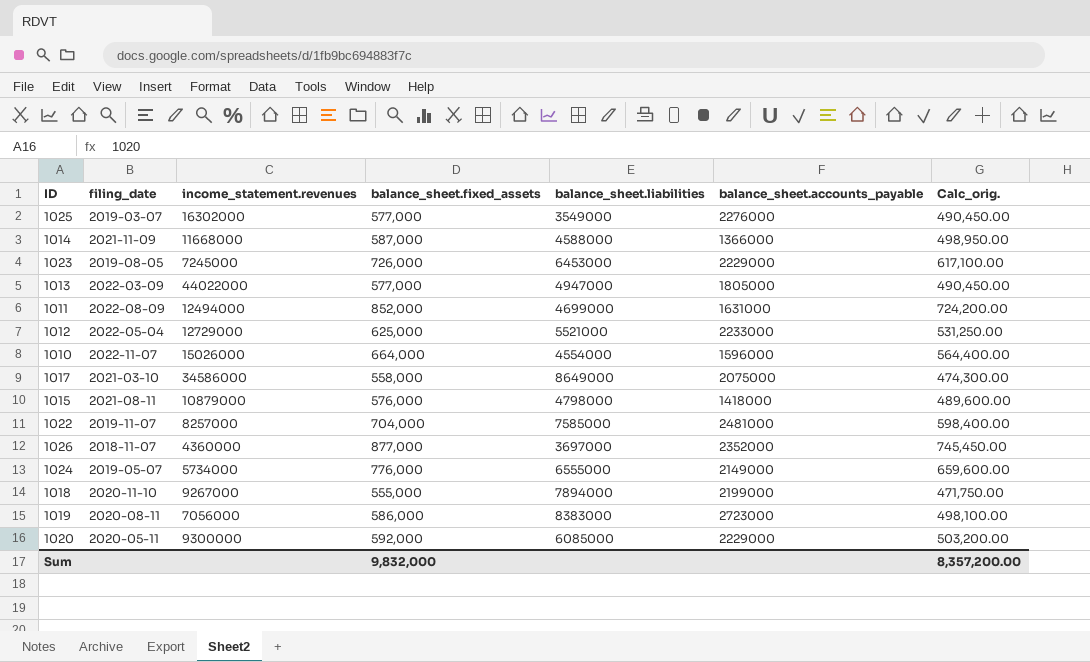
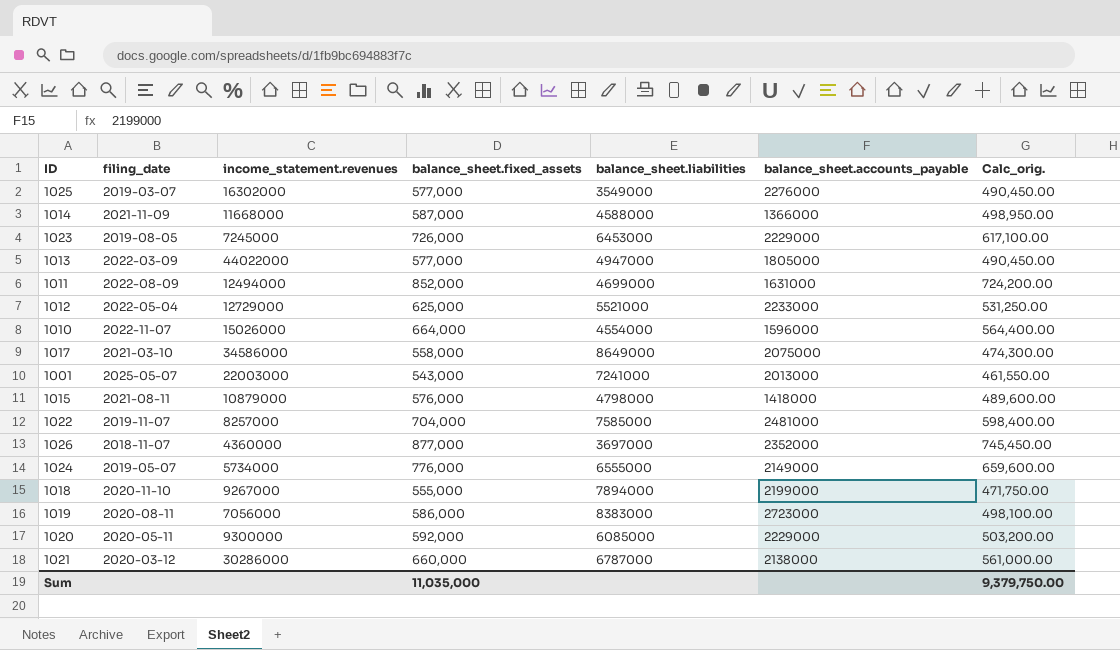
row 1001: none -> 2025-05-07 | 22003000 | 543,000 | 7241000 | 2013000 | 461,550.00
row 1021: none -> 2020-03-12 | 30286000 | 660,000 | 6787000 | 2138000 | 561,000.00
Sum | balance_sheet.fixed_assets: 9,832,000 -> 11,035,000
Sum | Calc_orig.: 8,357,200.00 -> 9,379,750.00

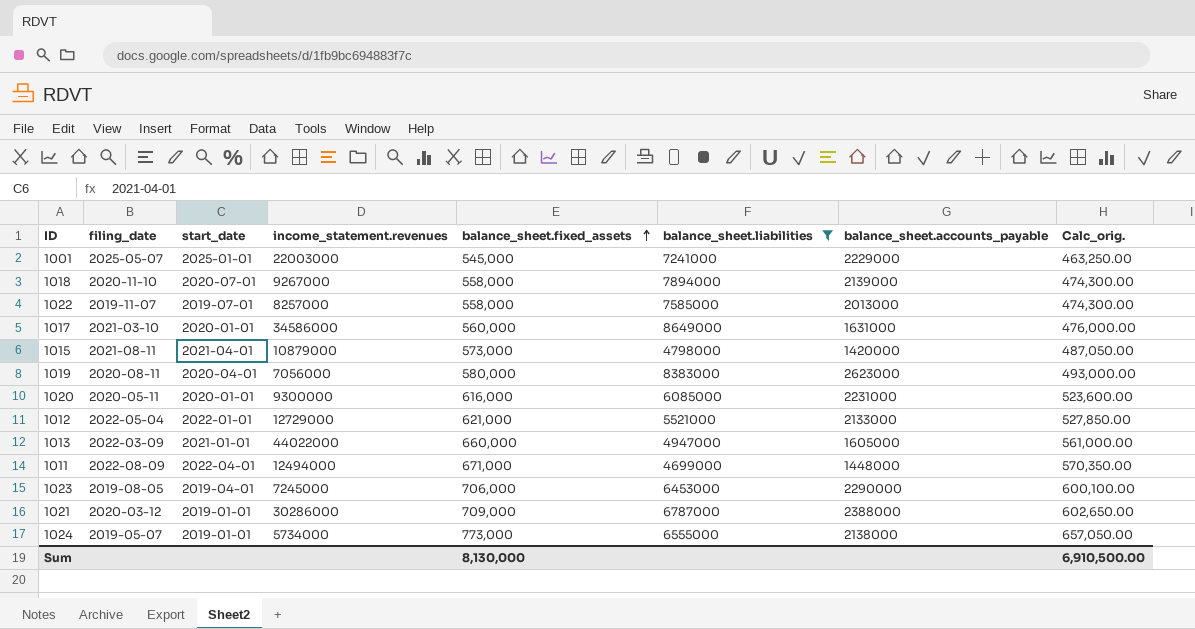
filter: none -> balance_sheet.liabilities >= 4699000
row order: none -> balance_sheet.fixed_assets ascending
column start_date | position: none -> 3
1001 | balance_sheet.fixed_assets: 543,000 -> 545,000
1001 | balance_sheet.accounts_payable: 2013000 -> 2229000
1001 | Calc_orig.: 461,550.00 -> 463,250.00
1018 | balance_sheet.fixed_assets: 555,000 -> 558,000
1018 | balance_sheet.accounts_payable: 2199000 -> 2139000
1018 | Calc_orig.: 471,750.00 -> 474,300.00
1022 | balance_sheet.fixed_assets: 704,000 -> 558,000
1022 | balance_sheet.accounts_payable: 2481000 -> 2013000
1022 | Calc_orig.: 598,400.00 -> 474,300.00
1017 | balance_sheet.fixed_assets: 558,000 -> 560,000
1017 | balance_sheet.accounts_payable: 2075000 -> 1631000
1017 | Calc_orig.: 474,300.00 -> 476,000.00
1015 | balance_sheet.fixed_assets: 576,000 -> 573,000
1015 | balance_sheet.accounts_payable: 1418000 -> 1420000
1015 | Calc_orig.: 489,600.00 -> 487,050.00
1019 | balance_sheet.fixed_assets: 586,000 -> 580,000
1019 | balance_sheet.accounts_payable: 2723000 -> 2623000
1019 | Calc_orig.: 498,100.00 -> 493,000.00
1020 | balance_sheet.fixed_assets: 592,000 -> 616,000
1020 | balance_sheet.accounts_payable: 2229000 -> 2231000
1020 | Calc_orig.: 503,200.00 -> 523,600.00
1012 | balance_sheet.fixed_assets: 625,000 -> 621,000
1012 | balance_sheet.accounts_payable: 2233000 -> 2133000
1012 | Calc_orig.: 531,250.00 -> 527,850.00
1013 | balance_sheet.fixed_assets: 577,000 -> 660,000
1013 | balance_sheet.accounts_payable: 1805000 -> 1605000
1013 | Calc_orig.: 490,450.00 -> 561,000.00
1011 | balance_sheet.fixed_assets: 852,000 -> 671,000
1011 | balance_sheet.accounts_payable: 1631000 -> 1448000
1011 | Calc_orig.: 724,200.00 -> 570,350.00
1023 | balance_sheet.fixed_assets: 726,000 -> 706,000
1023 | balance_sheet.accounts_payable: 2229000 -> 2290000
1023 | Calc_orig.: 617,100.00 -> 600,100.00
1021 | balance_sheet.fixed_assets: 660,000 -> 709,000
1021 | balance_sheet.accounts_payable: 2138000 -> 2388000
1021 | Calc_orig.: 561,000.00 -> 602,650.00
1024 | balance_sheet.fixed_assets: 776,000 -> 773,000
1024 | balance_sheet.accounts_payable: 2149000 -> 2138000
1024 | Calc_orig.: 659,600.00 -> 657,050.00
Sum | balance_sheet.fixed_assets: 11,035,000 -> 8,130,000
Sum | Calc_orig.: 9,379,750.00 -> 6,910,500.00

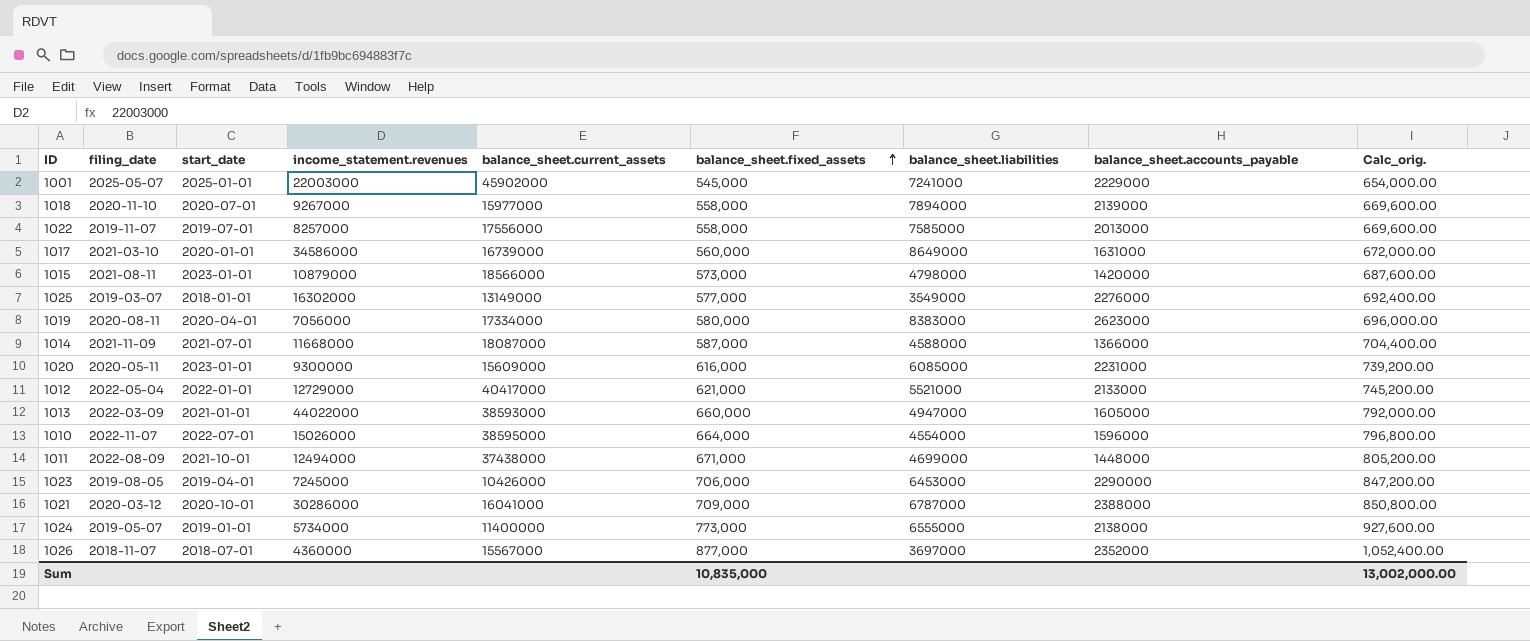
filter: balance_sheet.liabilities >= 4699000 -> none
column balance_sheet.current_assets | position: none -> 5
column Calc_orig. | formula: [balance_sheet.fixed_assets] * 0.85 -> [balance_sheet.fixed_assets] * 1.2
1015 | start_date: 2021-04-01 -> 2023-01-01
1020 | start_date: 2020-01-01 -> 2023-01-01
1011 | start_date: 2022-04-01 -> 2021-10-01
1021 | start_date: 2019-01-01 -> 2020-10-01
Sum | balance_sheet.fixed_assets: 8,130,000 -> 10,835,000
Sum | Calc_orig.: 6,910,500.00 -> 13,002,000.00

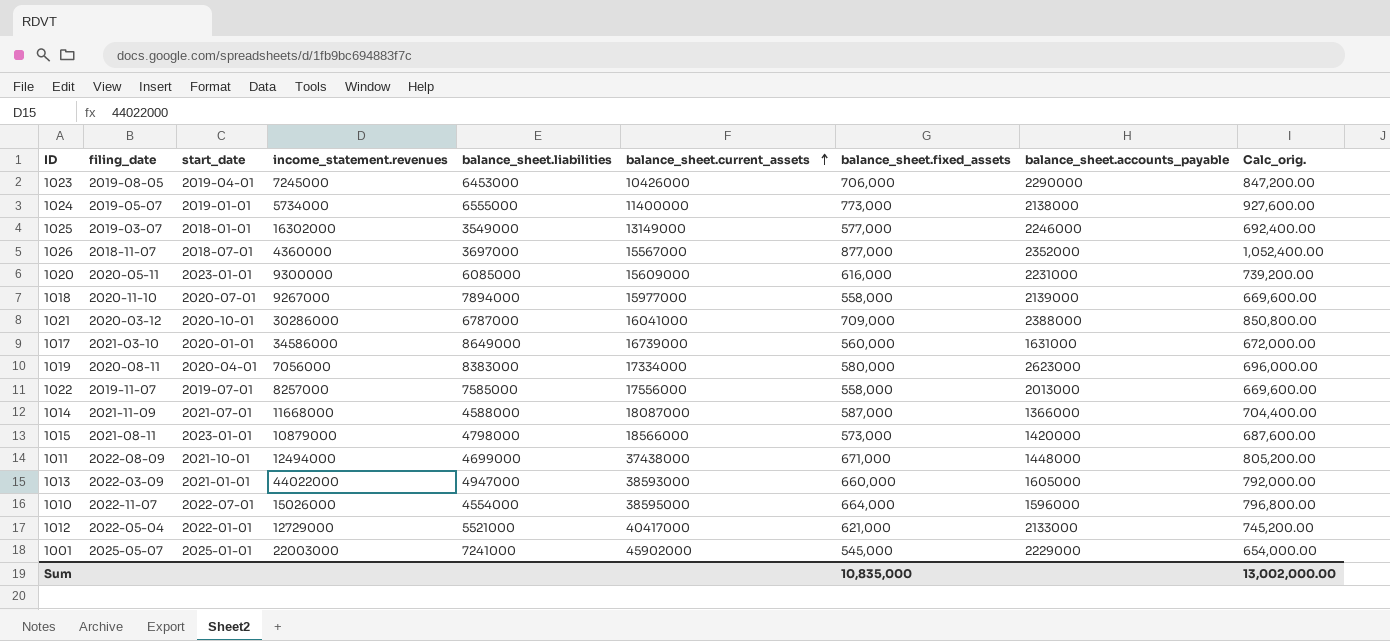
row order: balance_sheet.fixed_assets ascending -> balance_sheet.current_assets ascending
column balance_sheet.liabilities | position: 7 -> 5
1025 | balance_sheet.accounts_payable: 2276000 -> 2246000

